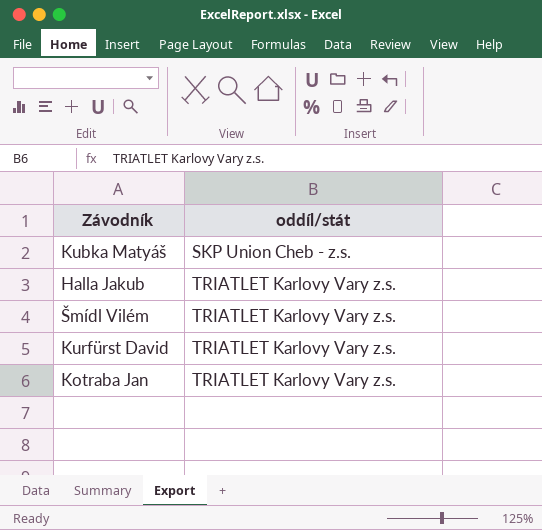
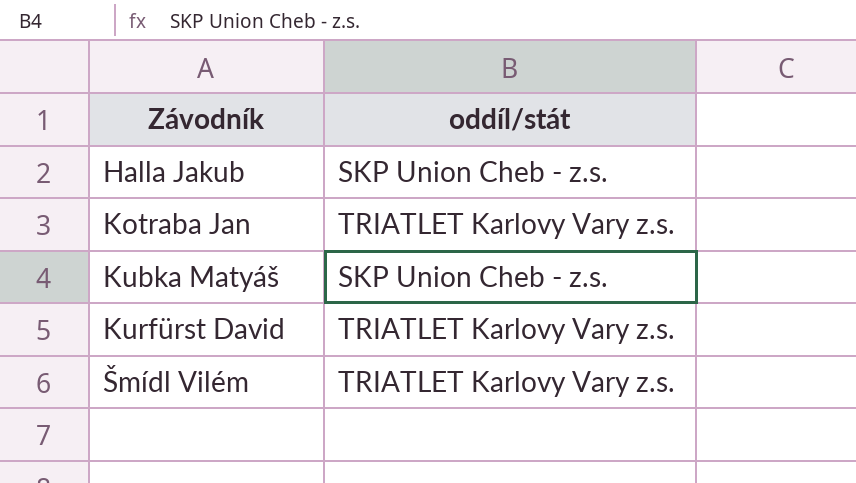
row order: oddíl/stát ascending -> Závodník ascending
Halla Jakub | oddíl/stát: TRIATLET Karlovy Vary z.s. -> SKP Union Cheb - z.s.

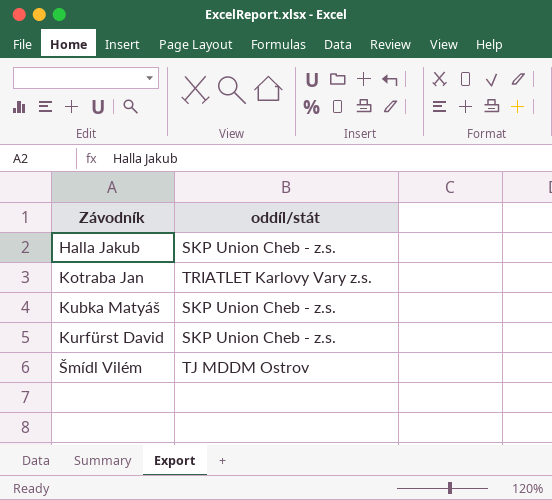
Kurfürst David | oddíl/stát: TRIATLET Karlovy Vary z.s. -> SKP Union Cheb - z.s.
Šmídl Vilém | oddíl/stát: TRIATLET Karlovy Vary z.s. -> TJ MDDM Ostrov

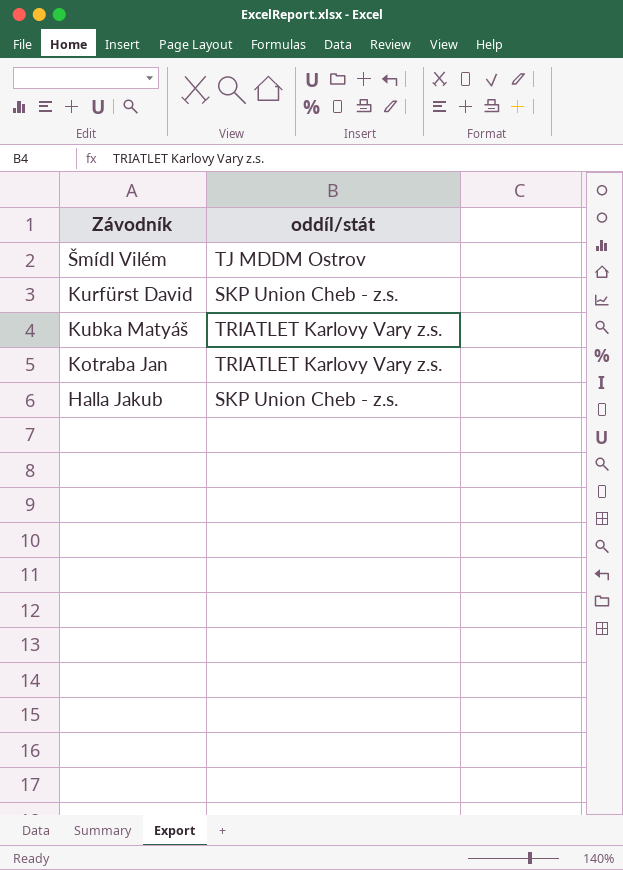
row order: Závodník ascending -> Závodník descending
Kubka Matyáš | oddíl/stát: SKP Union Cheb - z.s. -> TRIATLET Karlovy Vary z.s.

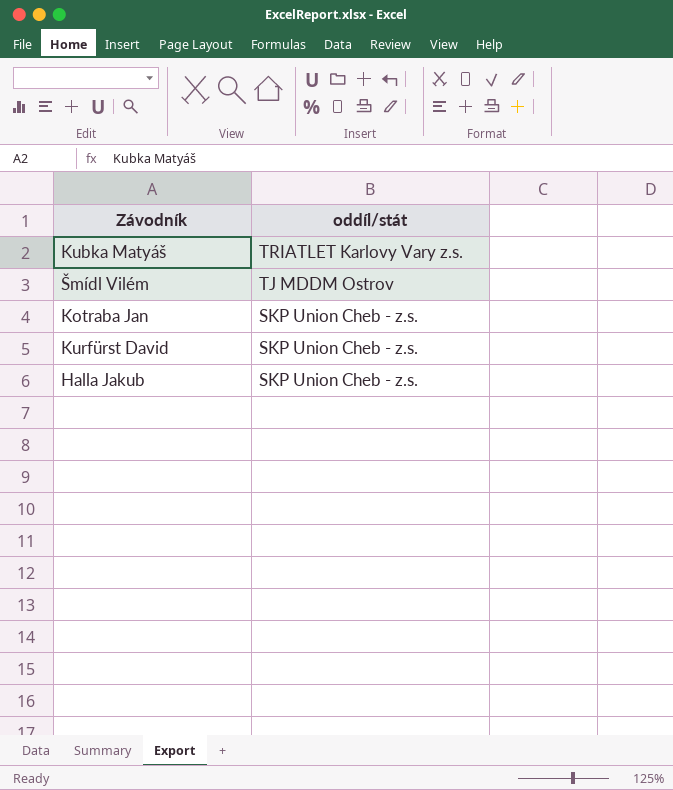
row order: Závodník descending -> oddíl/stát descending
Kotraba Jan | oddíl/stát: TRIATLET Karlovy Vary z.s. -> SKP Union Cheb - z.s.

